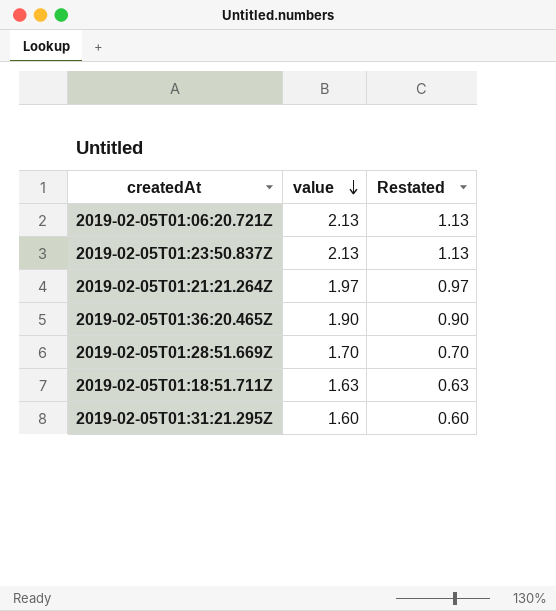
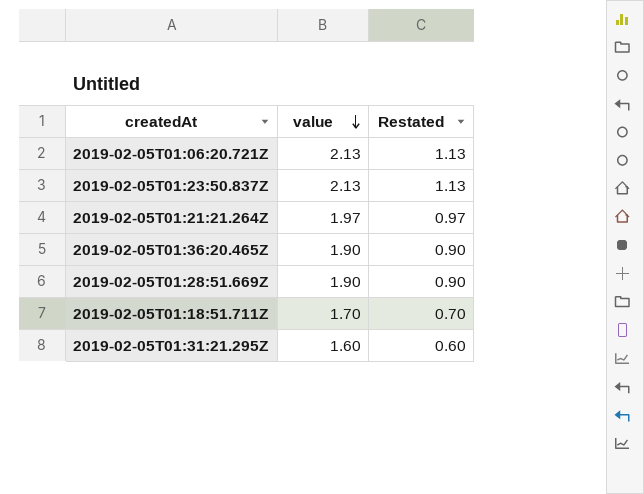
2019-02-05T01:28:51.669Z | value: 1.70 -> 1.90
2019-02-05T01:28:51.669Z | Restated: 0.70 -> 0.90
2019-02-05T01:18:51.711Z | value: 1.63 -> 1.70
2019-02-05T01:18:51.711Z | Restated: 0.63 -> 0.70

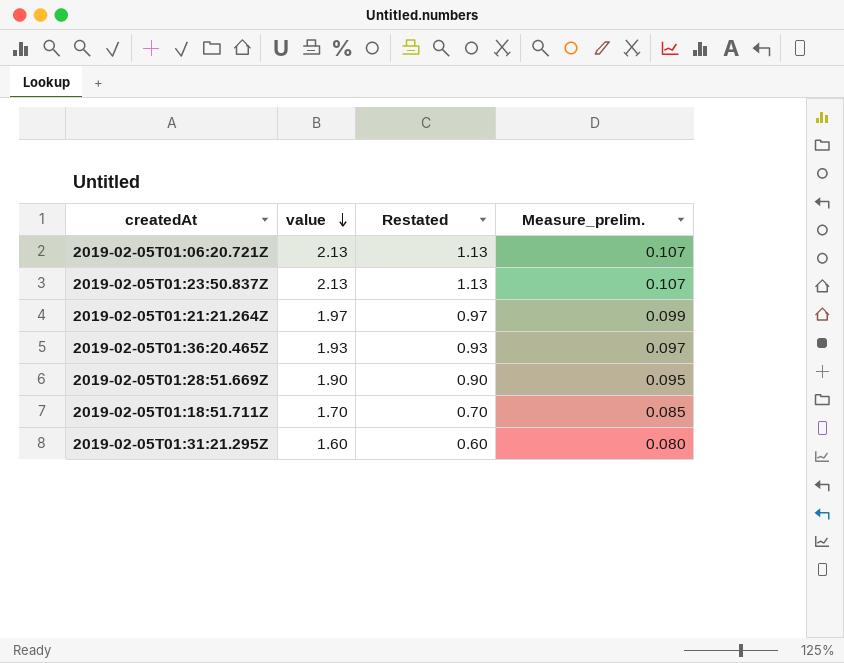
column Measure_prelim. | formula: none -> [value] * 0.05
2019-02-05T01:36:20.465Z | value: 1.90 -> 1.93
2019-02-05T01:36:20.465Z | Restated: 0.90 -> 0.93

